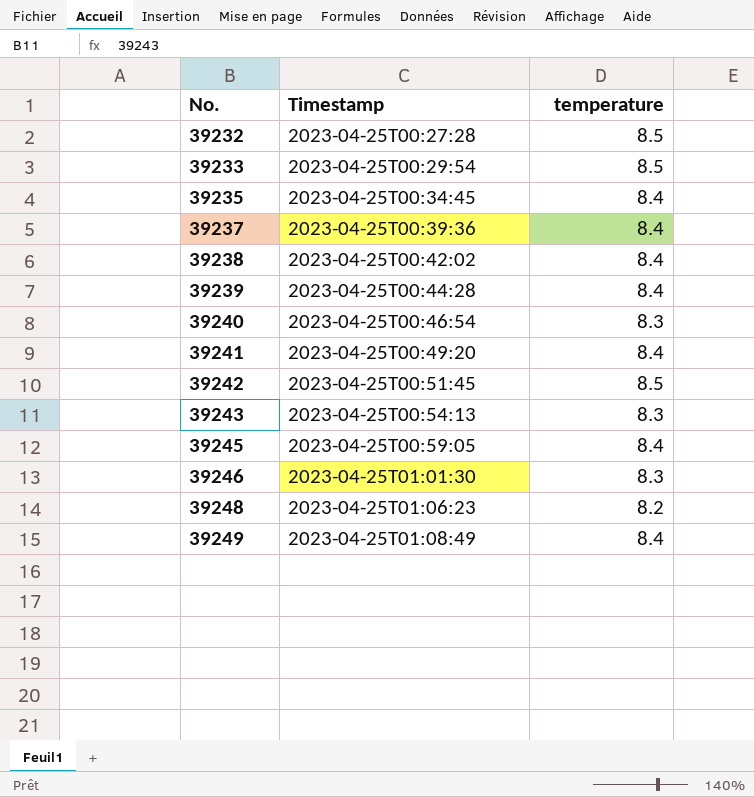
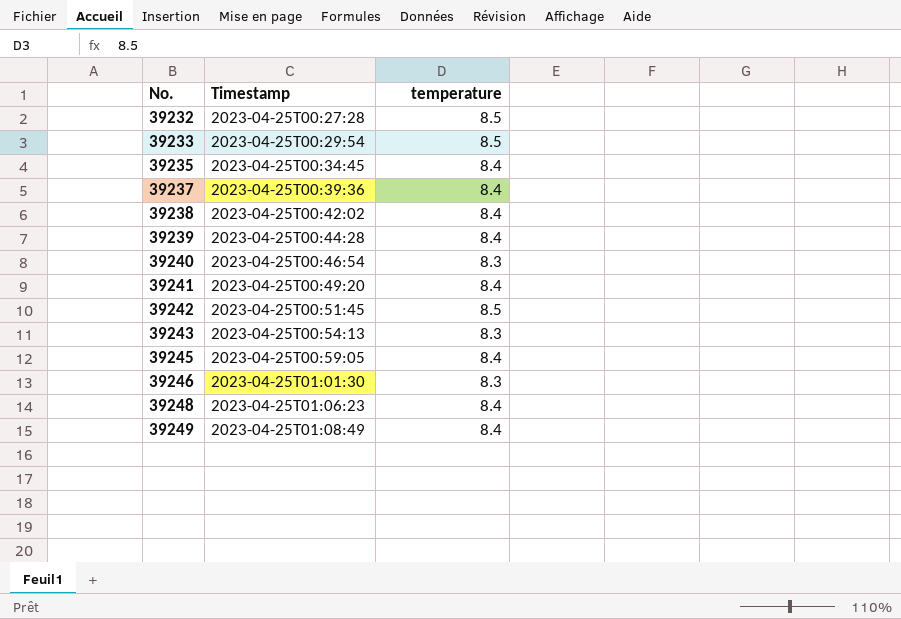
39248 | temperature: 8.2 -> 8.4

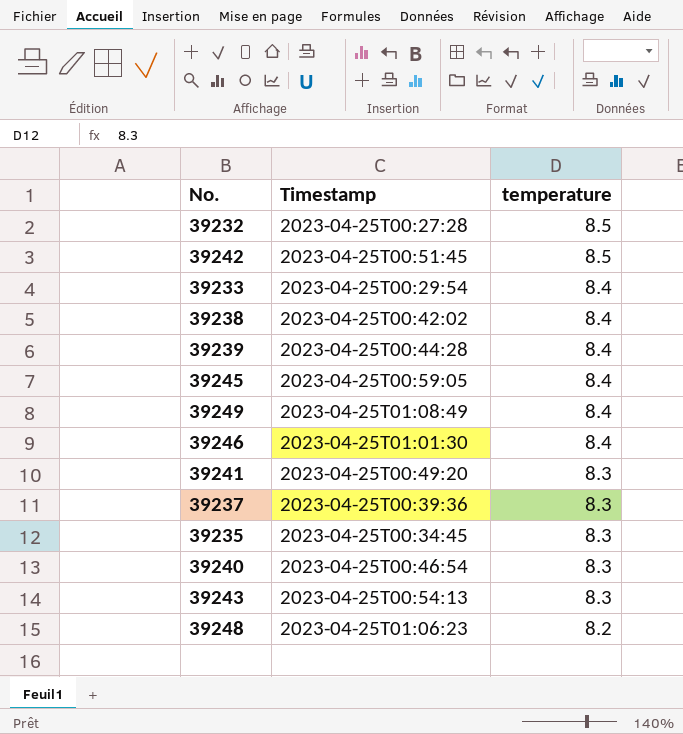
row order: No. ascending -> temperature descending
39233 | temperature: 8.5 -> 8.4
39246 | temperature: 8.3 -> 8.4
39241 | temperature: 8.4 -> 8.3
39237 | temperature: 8.4 -> 8.3
39235 | temperature: 8.4 -> 8.3
39248 | temperature: 8.4 -> 8.2

